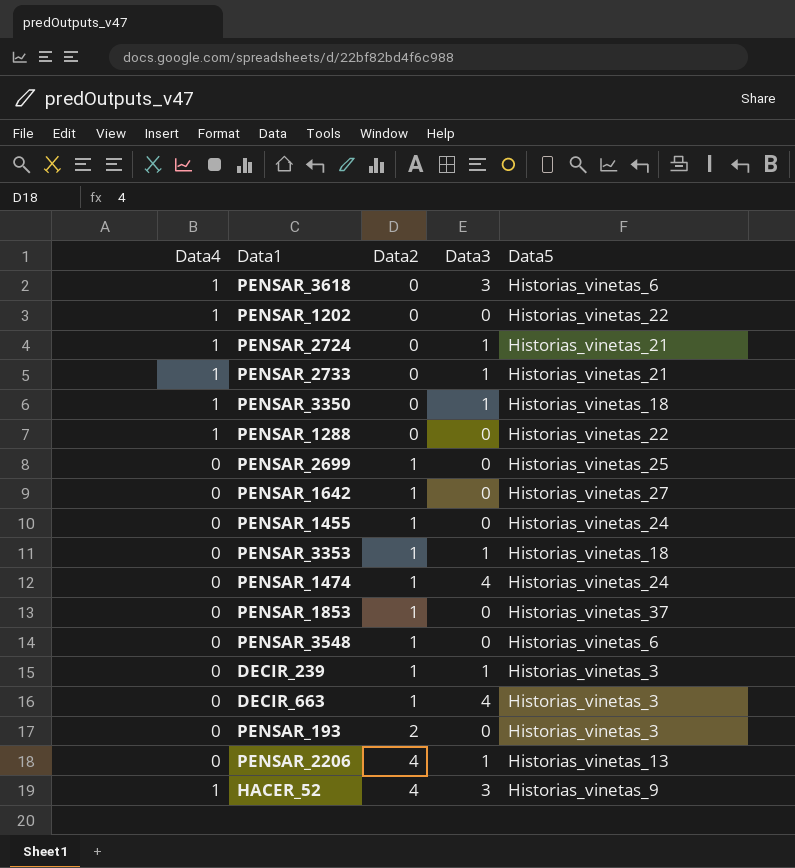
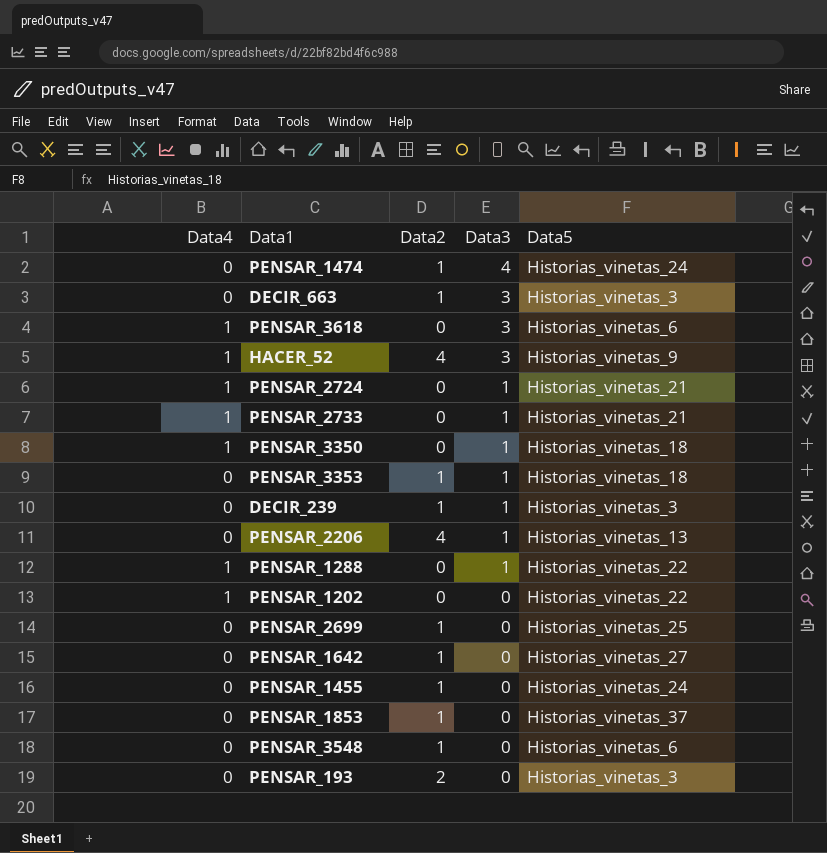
row order: Data2 ascending -> Data3 descending
DECIR_663 | Data3: 4 -> 3
PENSAR_1288 | Data3: 0 -> 1

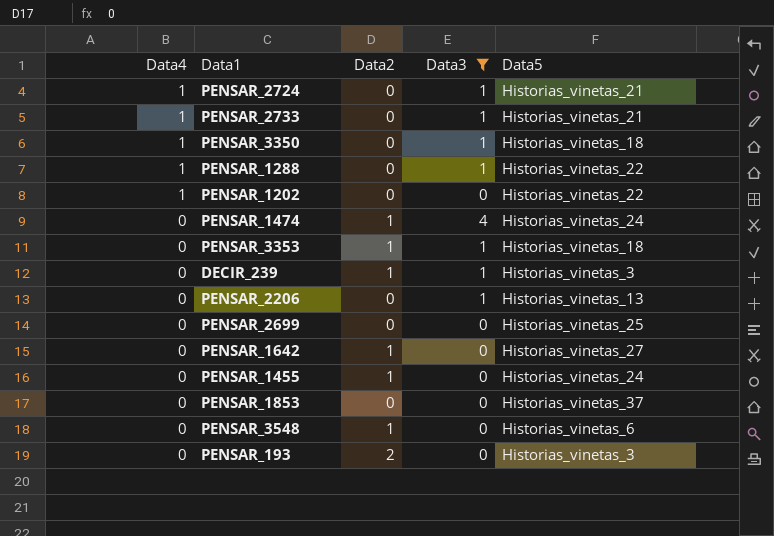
filter: none -> Data3 != 3
row order: Data3 descending -> Data4 descending
PENSAR_2206 | Data2: 4 -> 0
PENSAR_2699 | Data2: 1 -> 0
PENSAR_1853 | Data2: 1 -> 0

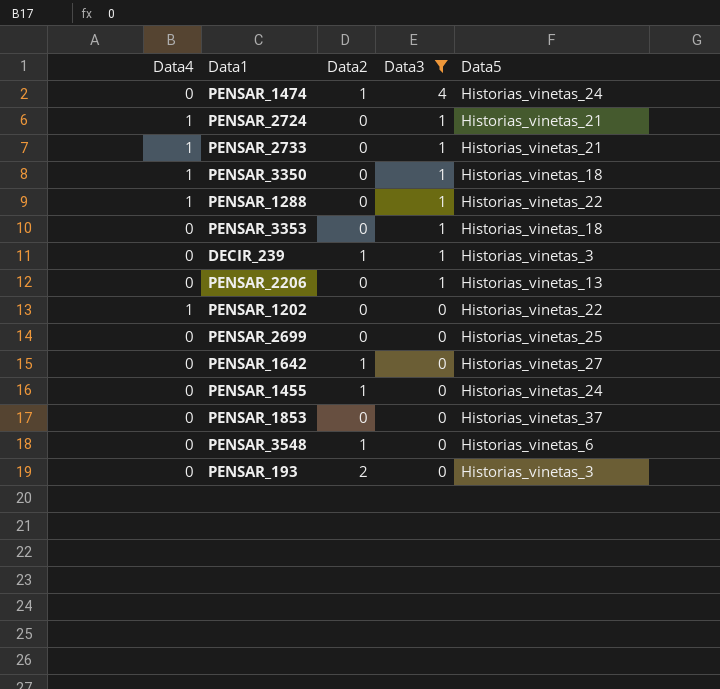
row order: Data4 descending -> Data3 descending
PENSAR_3353 | Data2: 1 -> 0

